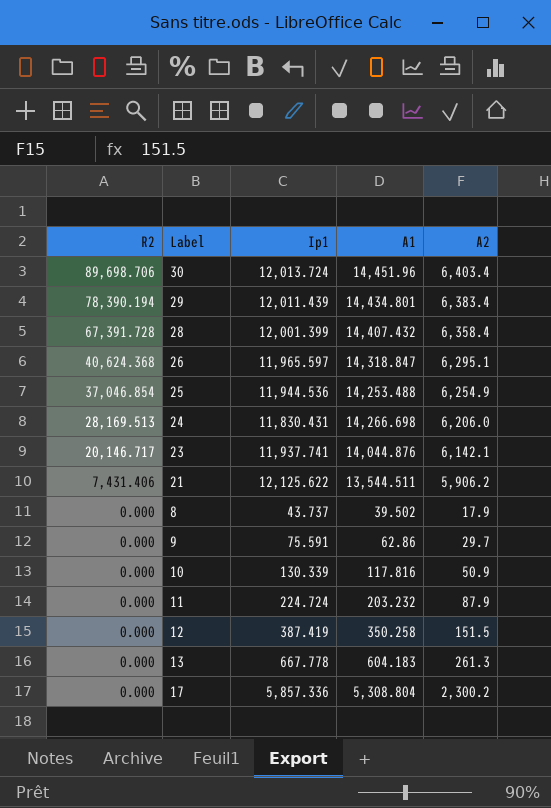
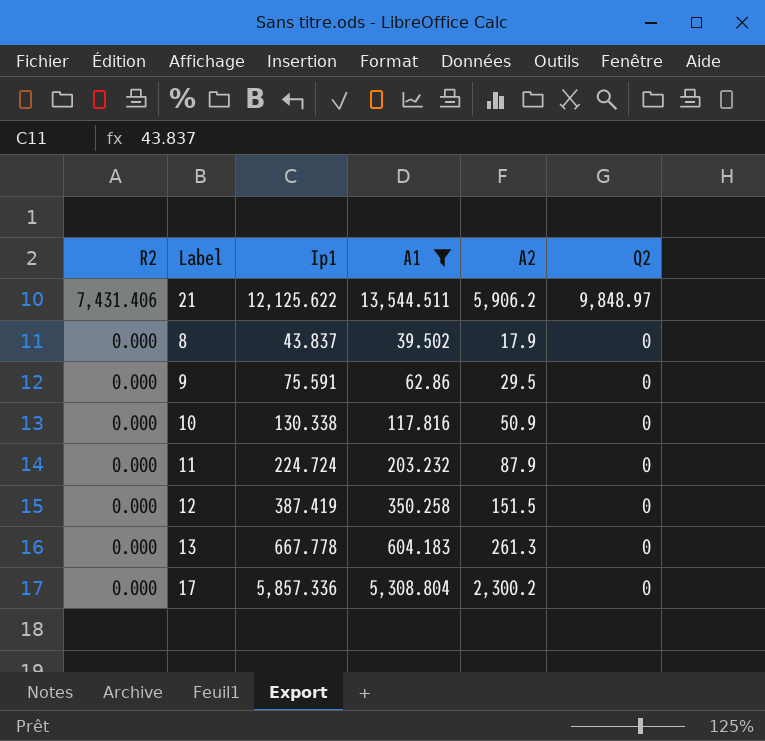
filter: none -> A1 <= 13,544.511
column Q2 | position: none -> 6
8 | Ip1: 43.737 -> 43.837
9 | A2: 29.7 -> 29.5
10 | Ip1: 130.339 -> 130.338

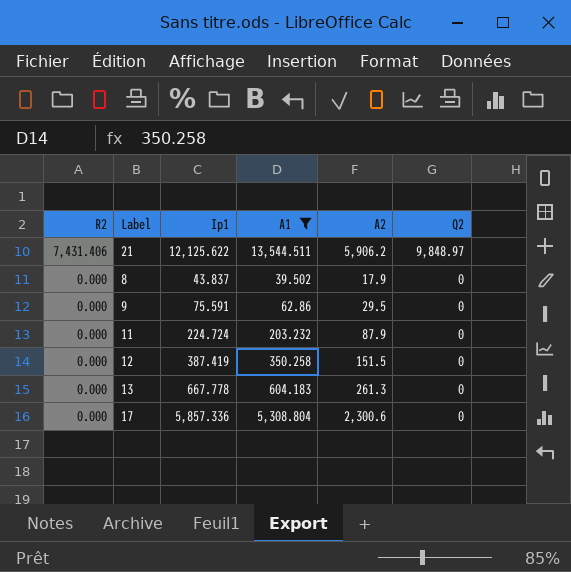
row 10: 0.000 | 130.338 | 117.816 | 50.9 | 0 -> none
17 | A2: 2,300.2 -> 2,300.6

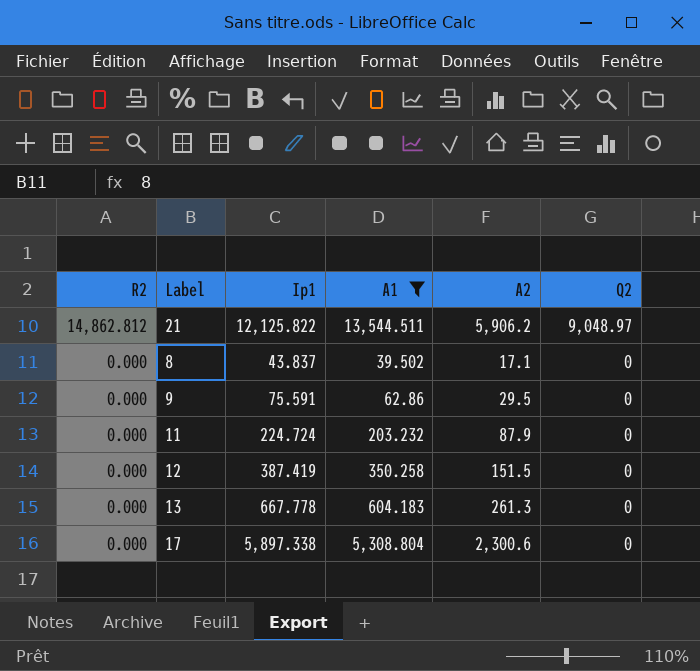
21 | R2: 7,431.406 -> 14,862.812
21 | Ip1: 12,125.622 -> 12,125.822
21 | Q2: 9,848.97 -> 9,048.97
8 | A2: 17.9 -> 17.1
17 | Ip1: 5,857.336 -> 5,897.338

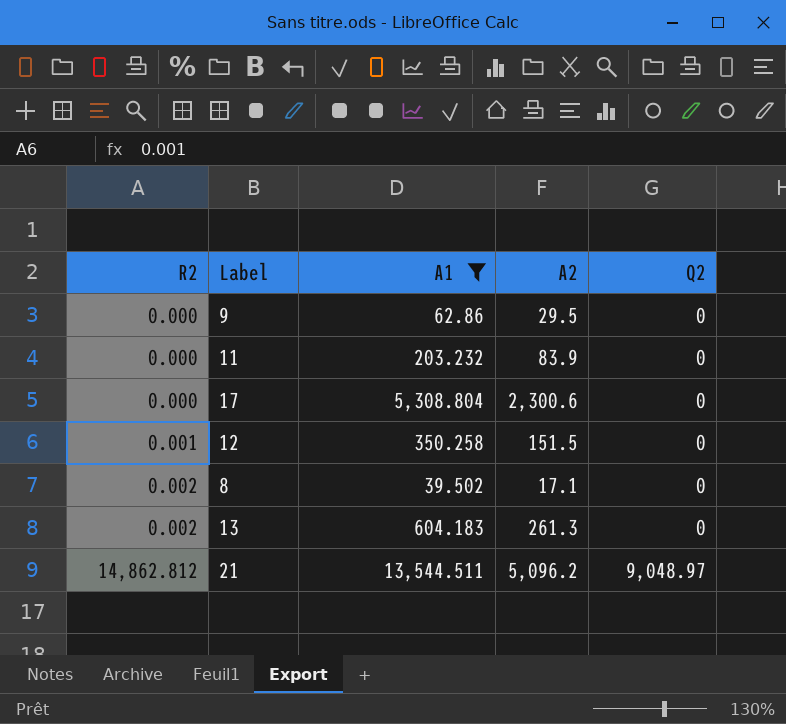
row order: R2 descending -> R2 ascending
column Ip1 | position: 3 -> none
11 | A2: 87.9 -> 83.9
12 | R2: 0.000 -> 0.001
8 | R2: 0.000 -> 0.002
13 | R2: 0.000 -> 0.002
21 | A2: 5,906.2 -> 5,096.2

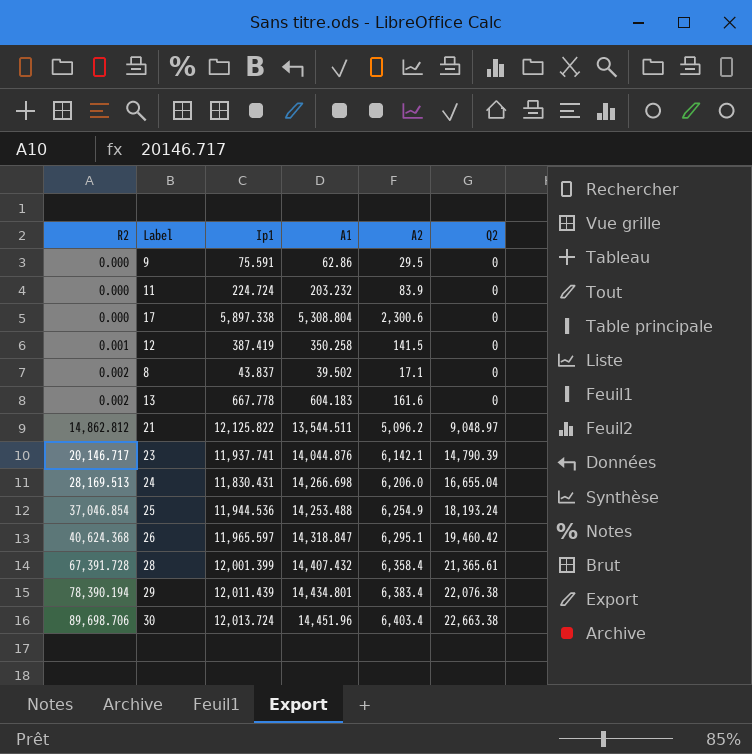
filter: A1 <= 13,544.511 -> none
column Ip1 | position: none -> 3
12 | A2: 151.5 -> 141.5
13 | A2: 261.3 -> 161.6

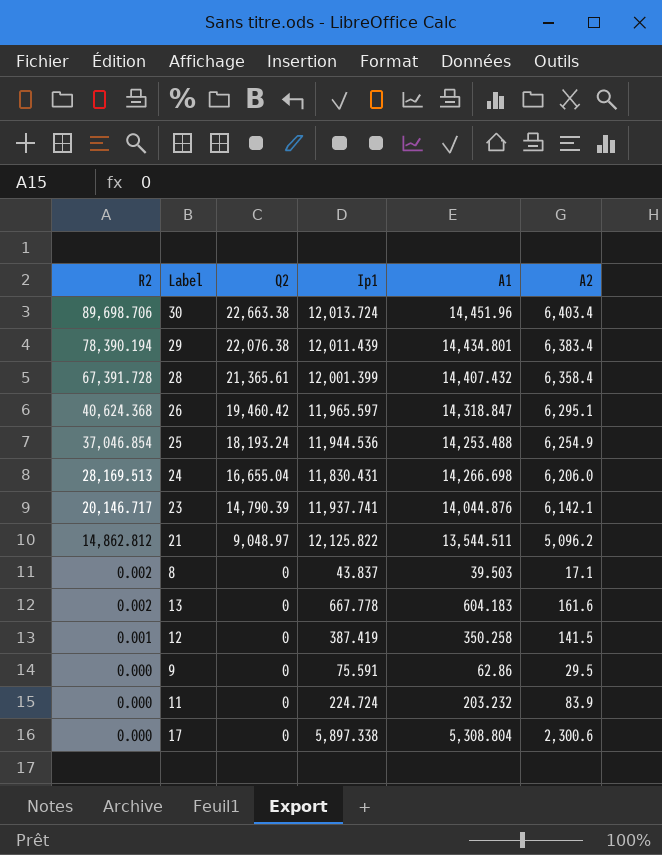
row order: R2 ascending -> R2 descending
column Q2 | position: 6 -> 3
8 | A1: 39.502 -> 39.503

